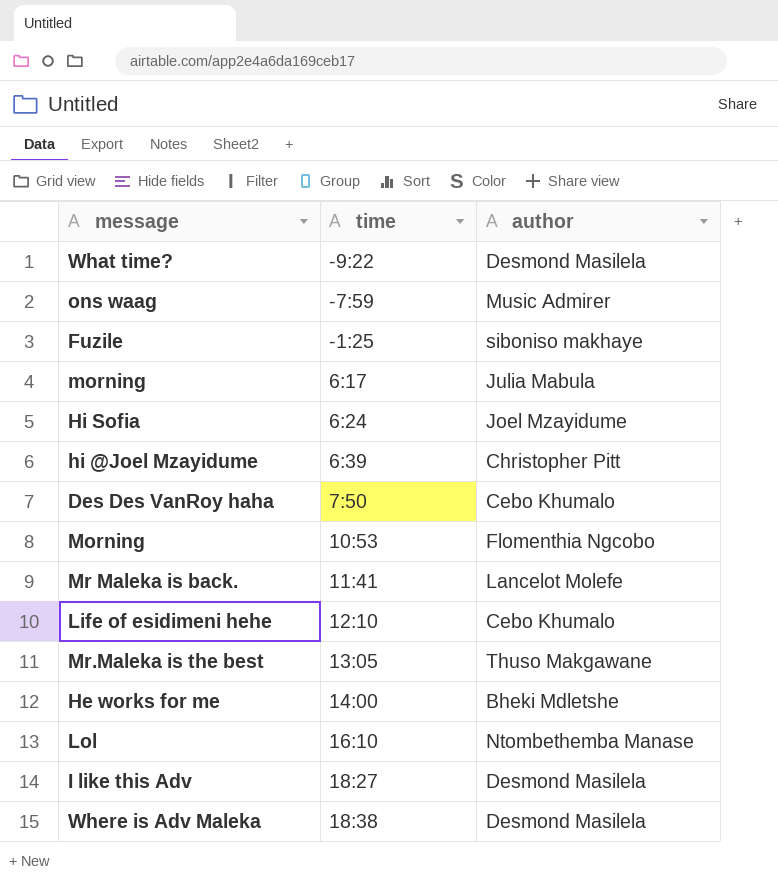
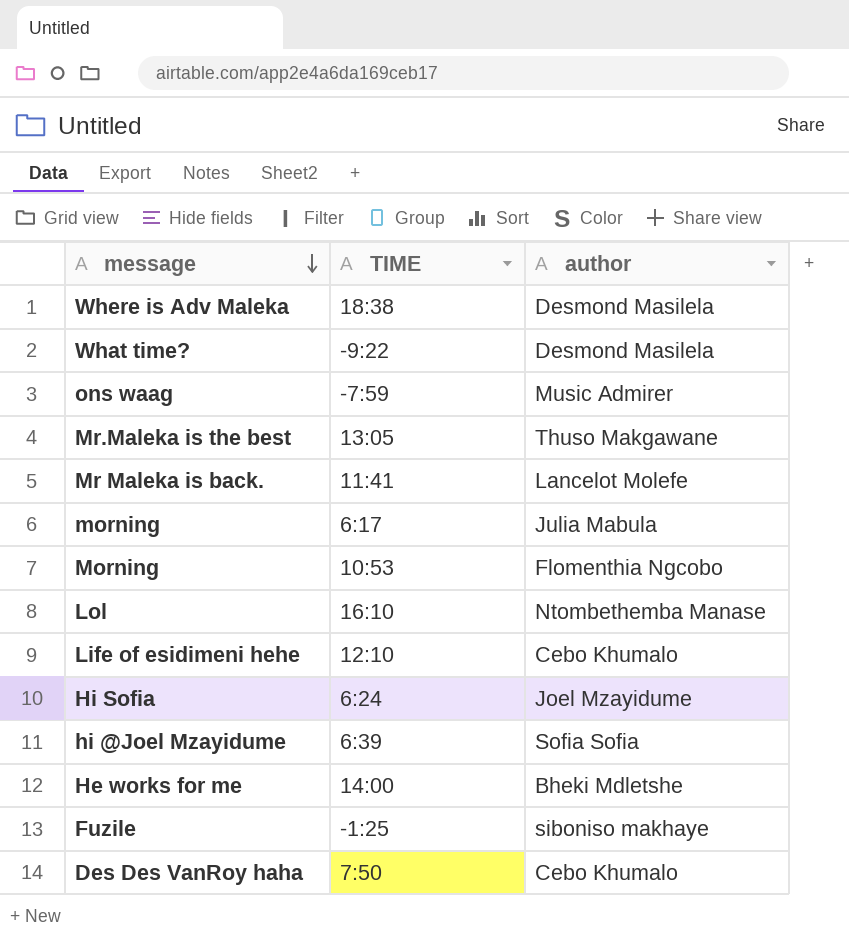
row order: none -> message descending
column name: time -> TIME
row I like this Adv: 18:27 | Desmond Masilela -> none
hi @Joel Mzayidume | author: Christopher Pitt -> Sofia Sofia

